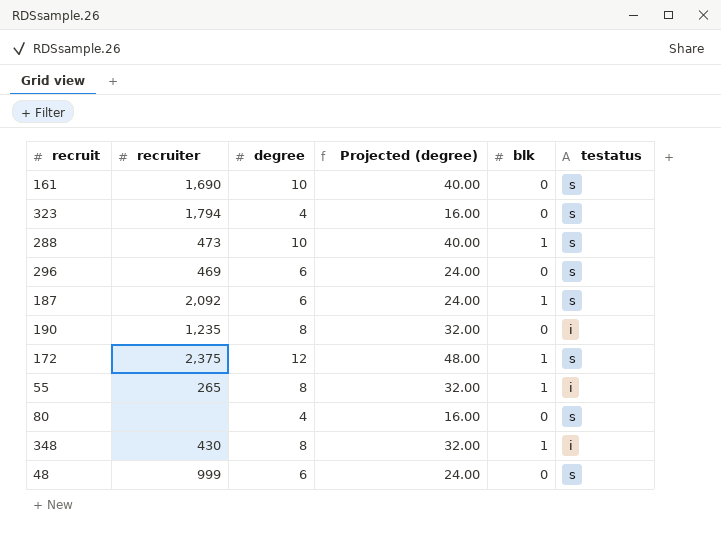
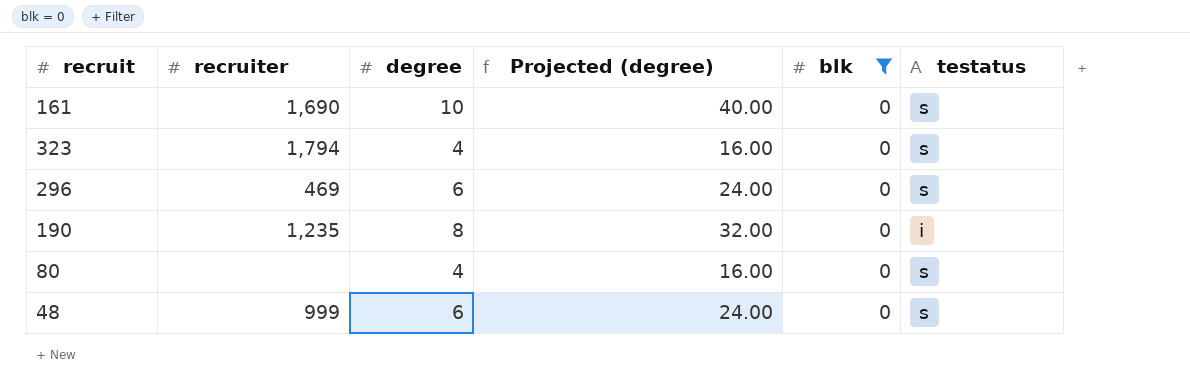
filter: none -> blk = 0

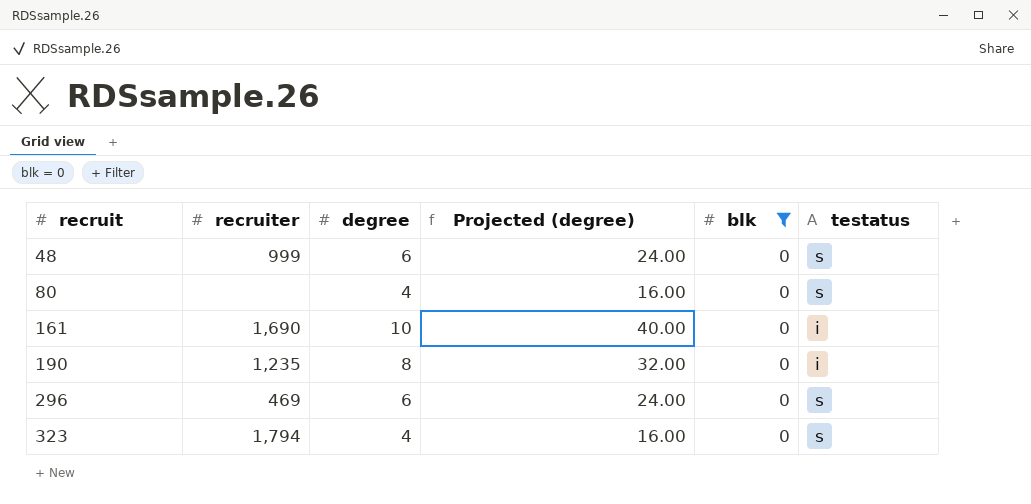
row order: none -> recruit ascending
161 | testatus: s -> i

